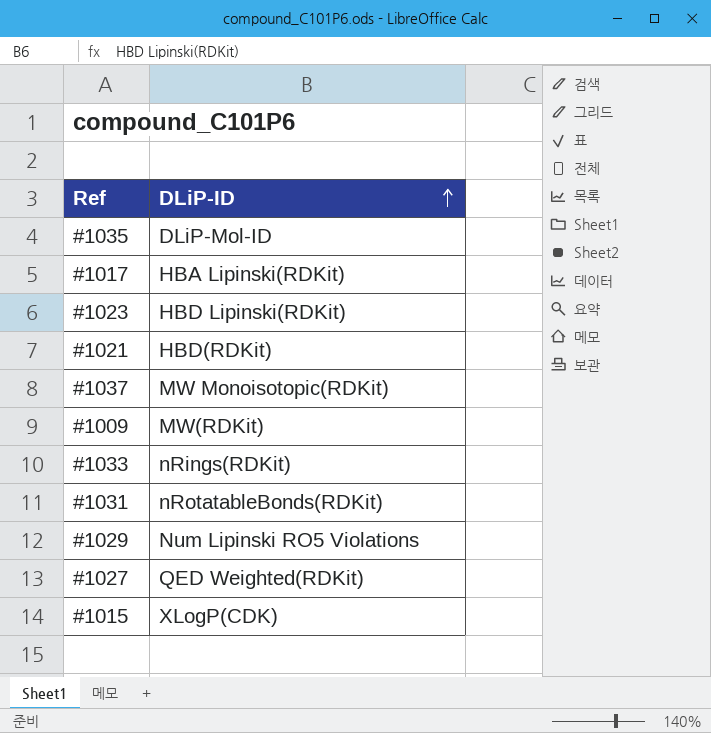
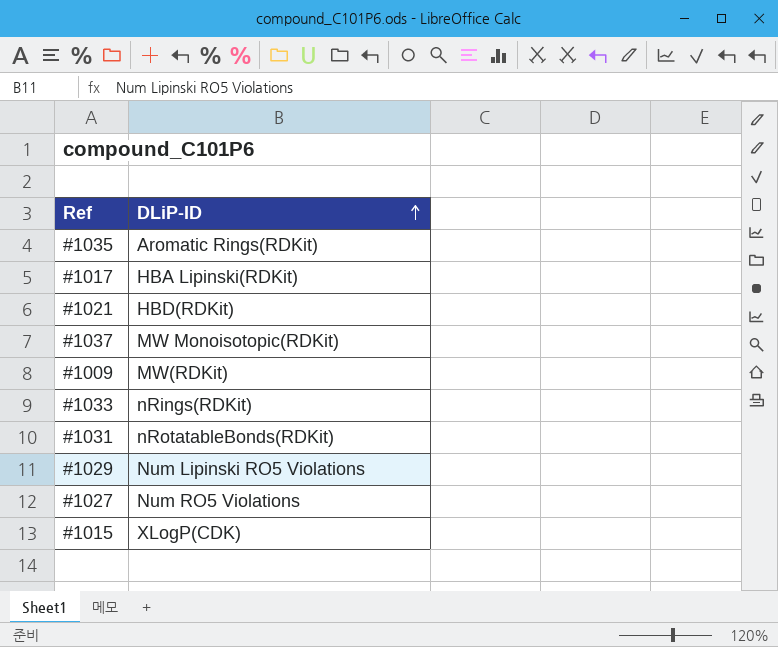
row #1023: HBD Lipinski(RDKit) -> none
#1035 | DLiP-ID: DLiP-Mol-ID -> Aromatic Rings(RDKit)
#1027 | DLiP-ID: QED Weighted(RDKit) -> Num RO5 Violations

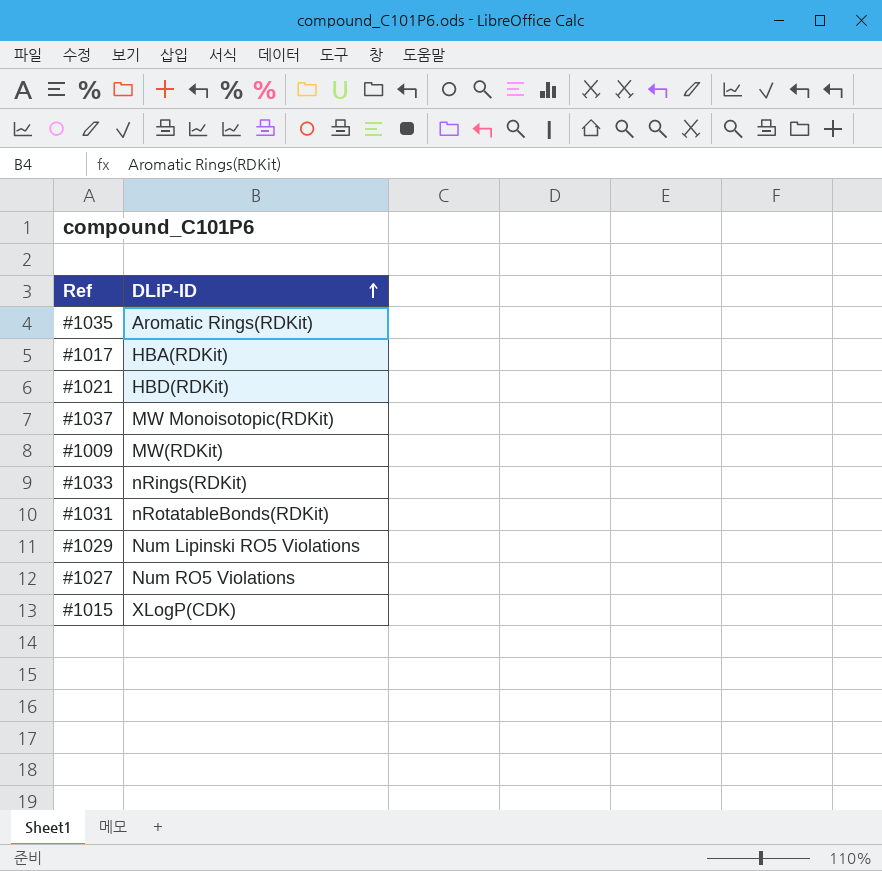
#1017 | DLiP-ID: HBA Lipinski(RDKit) -> HBA(RDKit)

